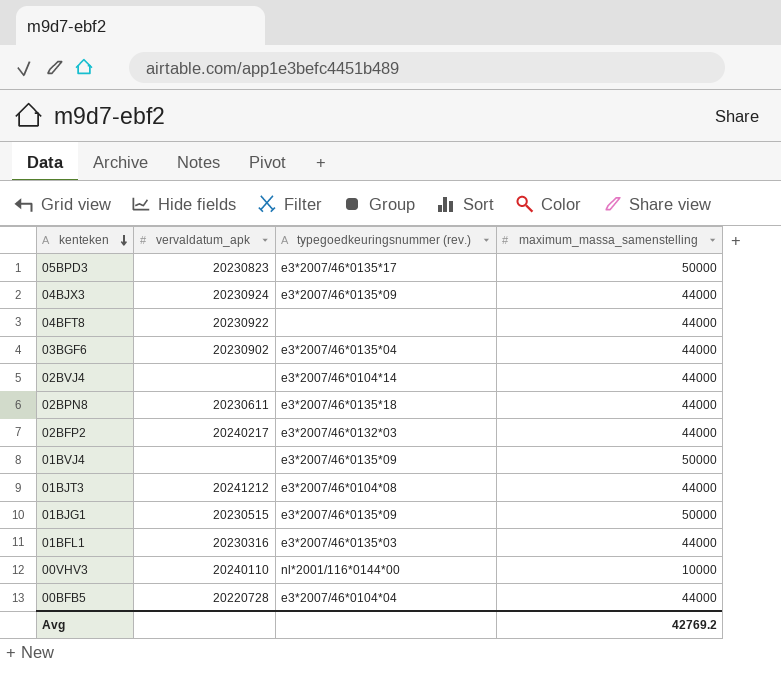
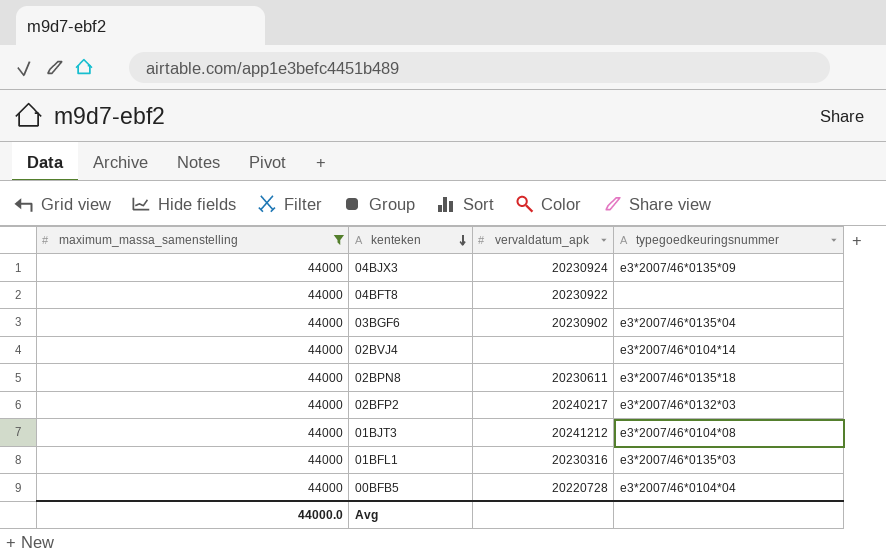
filter: none -> maximum_massa_samenstelling = 44000
column maximum_massa_samenstelling | position: 4 -> 1
column name: typegoedkeuringsnummer (rev.) -> typegoedkeuringsnummer
Avg | maximum_massa_samenstelling: 42769.2 -> 44000.0

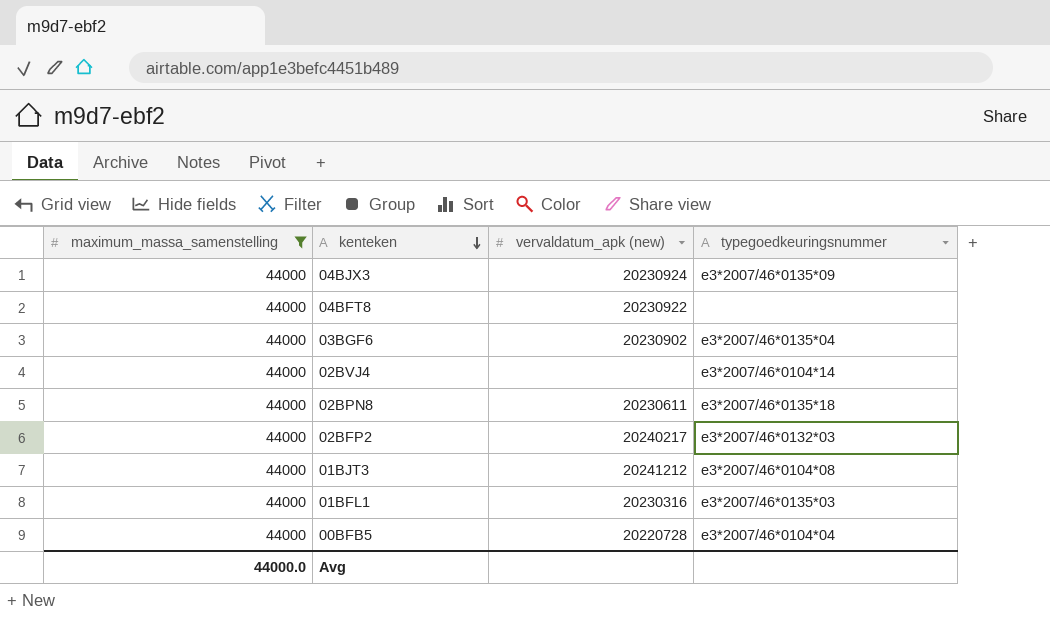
column name: vervaldatum_apk -> vervaldatum_apk (new)

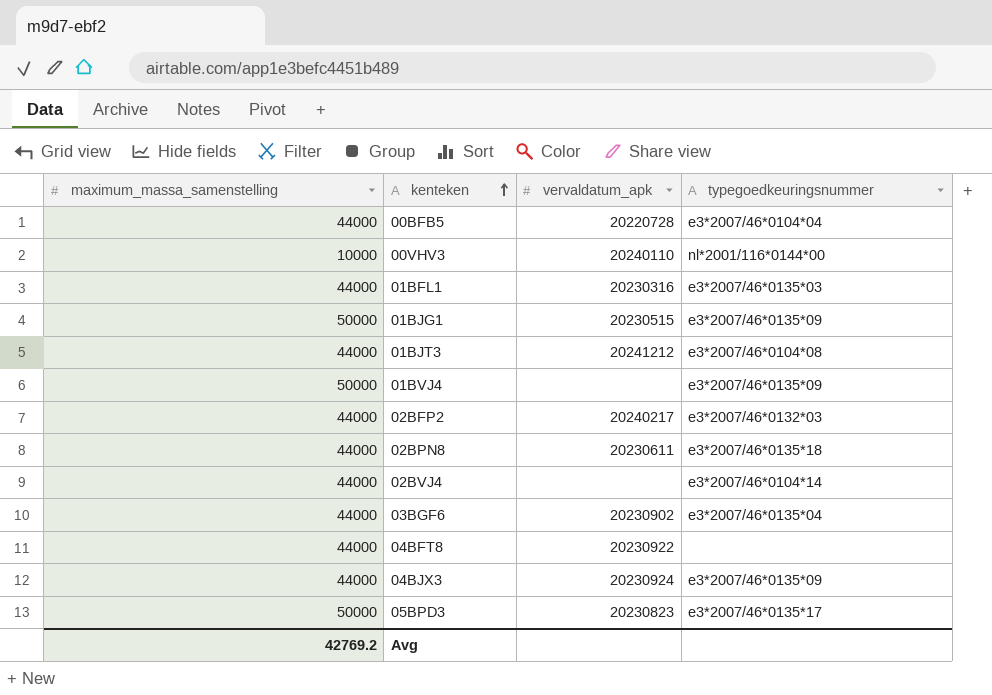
filter: maximum_massa_samenstelling = 44000 -> none
row order: kenteken descending -> kenteken ascending
column name: vervaldatum_apk (new) -> vervaldatum_apk
Avg | maximum_massa_samenstelling: 44000.0 -> 42769.2

